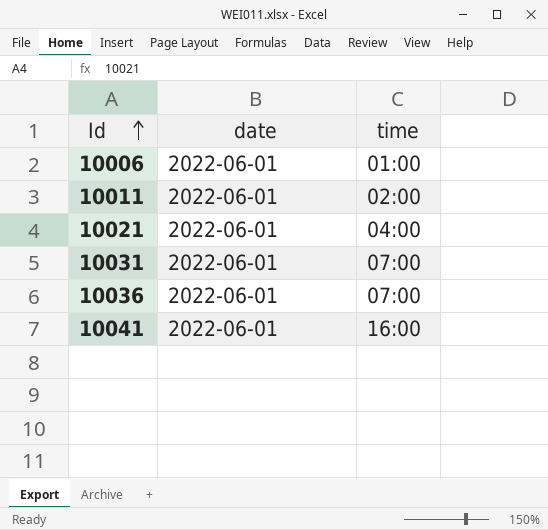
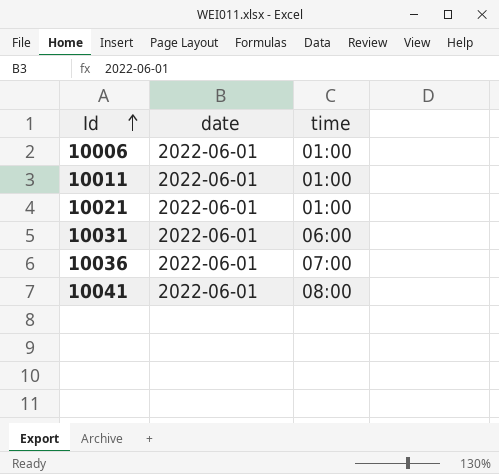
10011 | time: 02:00 -> 01:00
10021 | time: 04:00 -> 01:00
10031 | time: 07:00 -> 06:00
10041 | time: 16:00 -> 08:00

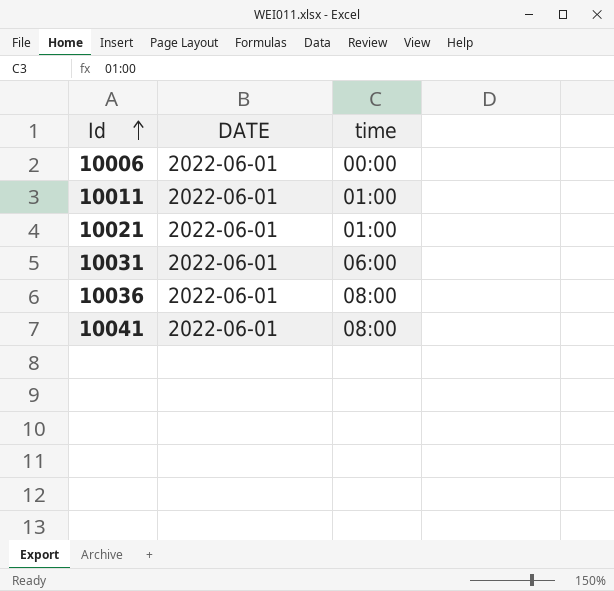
column name: date -> DATE
10006 | time: 01:00 -> 00:00
10036 | time: 07:00 -> 08:00

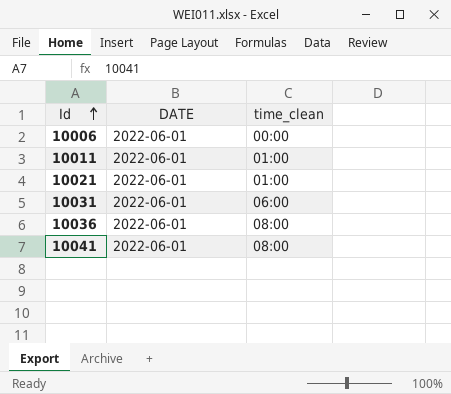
column name: time -> time_clean

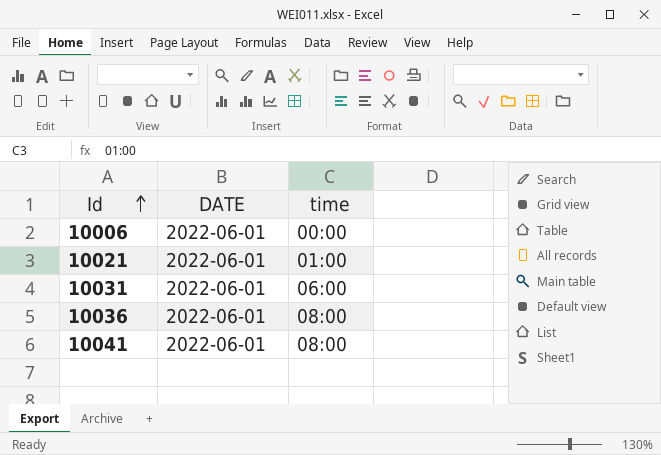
column name: time_clean -> time
row 10011: 2022-06-01 | 01:00 -> none

